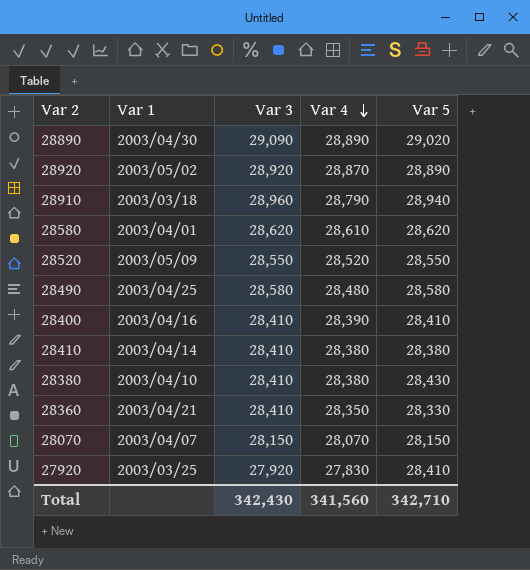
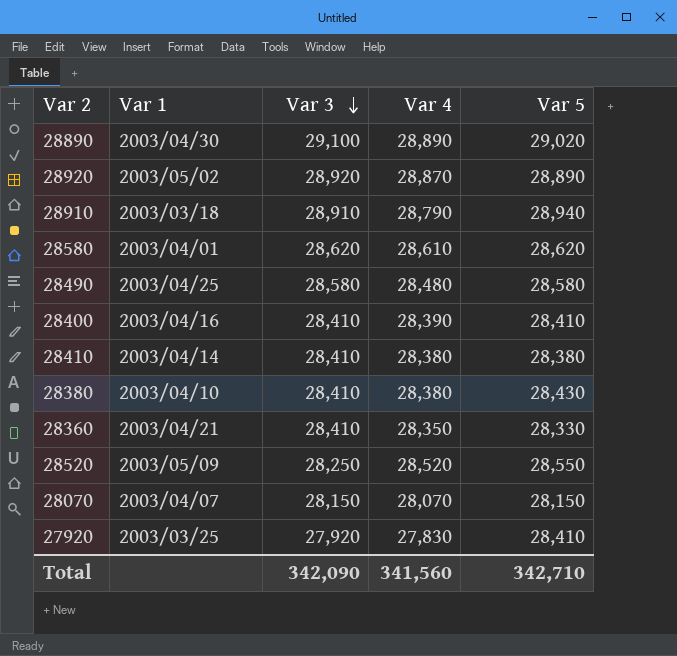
row order: Var 4 descending -> Var 3 descending
28890 | Var 3: 29,090 -> 29,100
28910 | Var 3: 28,960 -> 28,910
28520 | Var 3: 28,550 -> 28,250
Total | Var 3: 342,430 -> 342,090

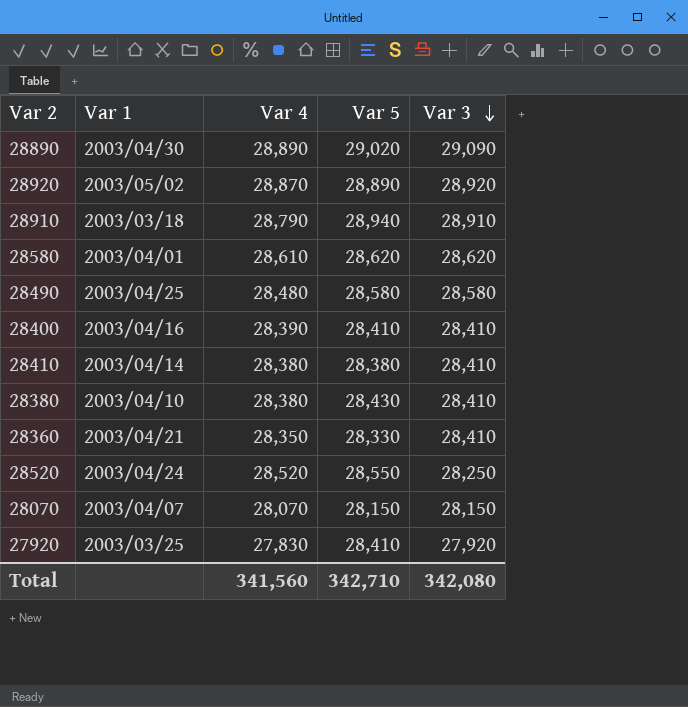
column Var 3 | position: 3 -> 5
28890 | Var 3: 29,100 -> 29,090
28520 | Var 1: 2003/05/09 -> 2003/04/24
Total | Var 3: 342,090 -> 342,080

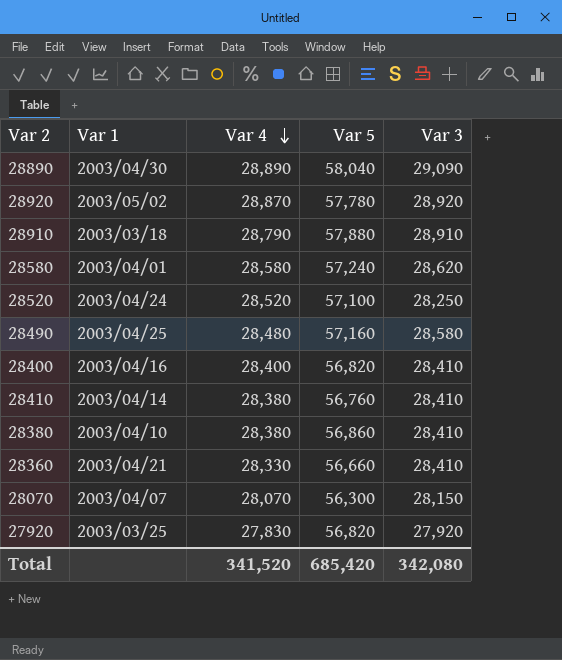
row order: Var 3 descending -> Var 4 descending
28890 | Var 5: 29,020 -> 58,040
28920 | Var 5: 28,890 -> 57,780
28910 | Var 5: 28,940 -> 57,880
28580 | Var 4: 28,610 -> 28,580
28580 | Var 5: 28,620 -> 57,240
28520 | Var 5: 28,550 -> 57,100
28490 | Var 5: 28,580 -> 57,160
28400 | Var 4: 28,390 -> 28,400
28400 | Var 5: 28,410 -> 56,820
28410 | Var 5: 28,380 -> 56,760
28380 | Var 5: 28,430 -> 56,860
28360 | Var 4: 28,350 -> 28,330
28360 | Var 5: 28,330 -> 56,660
28070 | Var 5: 28,150 -> 56,300
27920 | Var 5: 28,410 -> 56,820
Total | Var 4: 341,560 -> 341,520
Total | Var 5: 342,710 -> 685,420

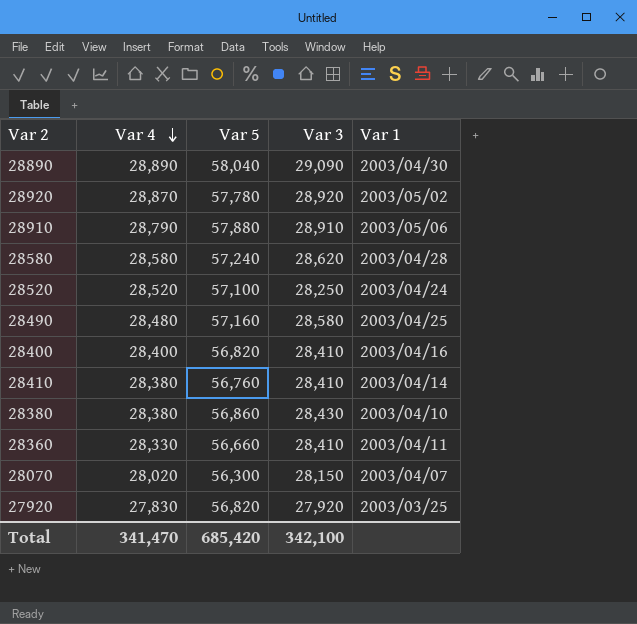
column Var 1 | position: 2 -> 5
28910 | Var 1: 2003/03/18 -> 2003/05/06
28580 | Var 1: 2003/04/01 -> 2003/04/28
28380 | Var 3: 28,410 -> 28,430
28360 | Var 1: 2003/04/21 -> 2003/04/11
28070 | Var 4: 28,070 -> 28,020
Total | Var 4: 341,520 -> 341,470
Total | Var 3: 342,080 -> 342,100

